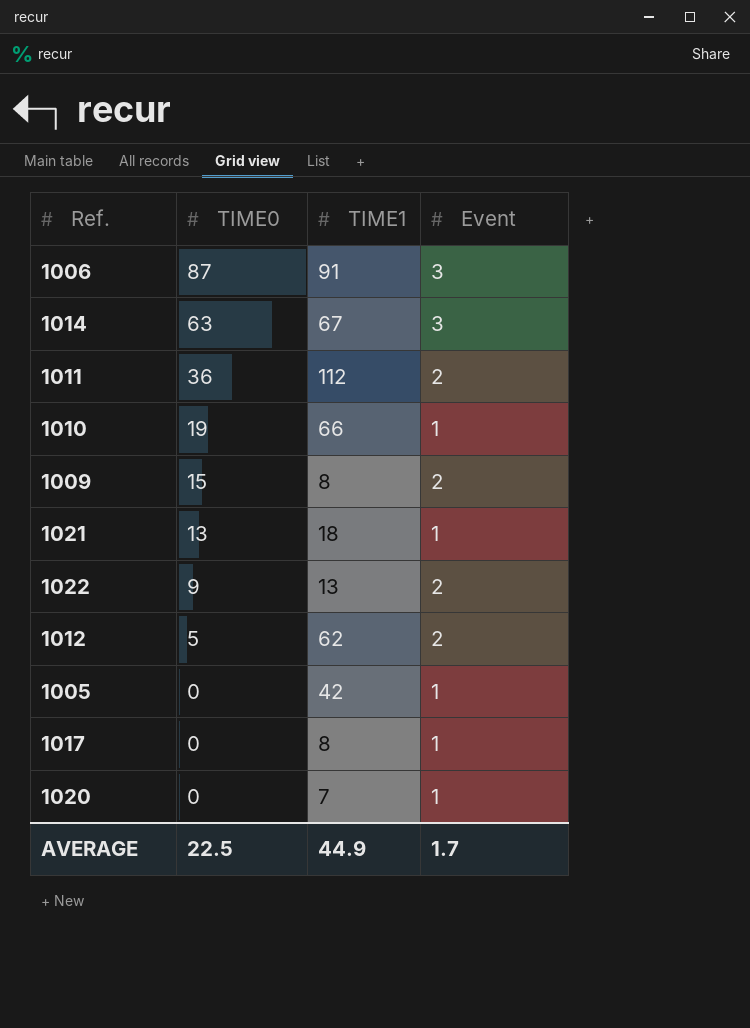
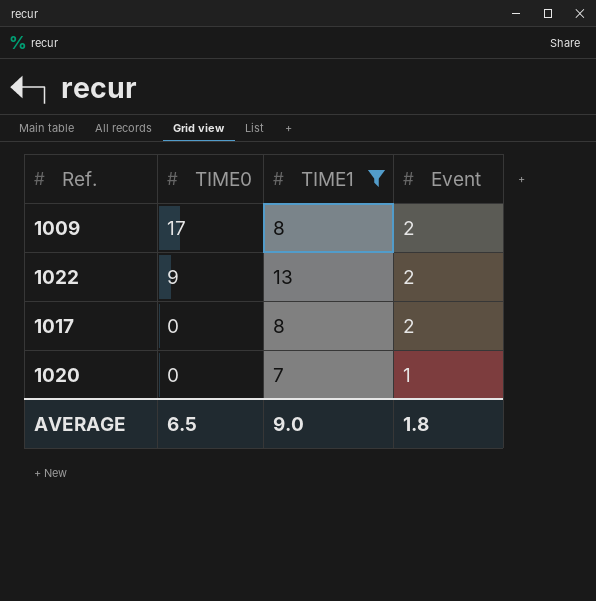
filter: none -> TIME1 <= 13
1009 | TIME0: 15 -> 17
1017 | Event: 1 -> 2
AVERAGE | TIME0: 22.5 -> 6.5
AVERAGE | TIME1: 44.9 -> 9.0
AVERAGE | Event: 1.7 -> 1.8

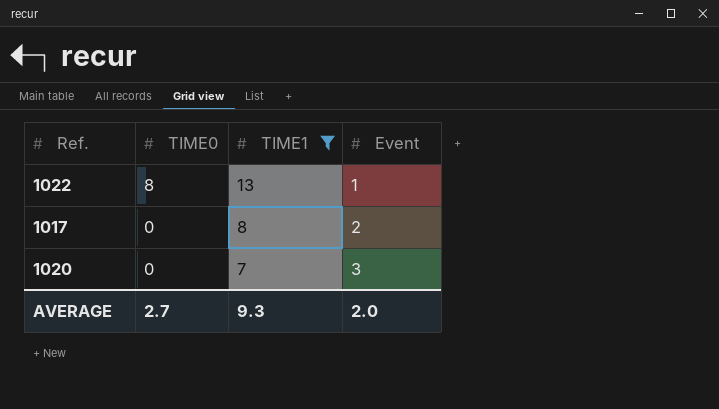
row 1009: 17 | 8 | 2 -> none
1022 | TIME0: 9 -> 8
1022 | Event: 2 -> 1
1020 | Event: 1 -> 3
AVERAGE | TIME0: 6.5 -> 2.7
AVERAGE | TIME1: 9.0 -> 9.3
AVERAGE | Event: 1.8 -> 2.0

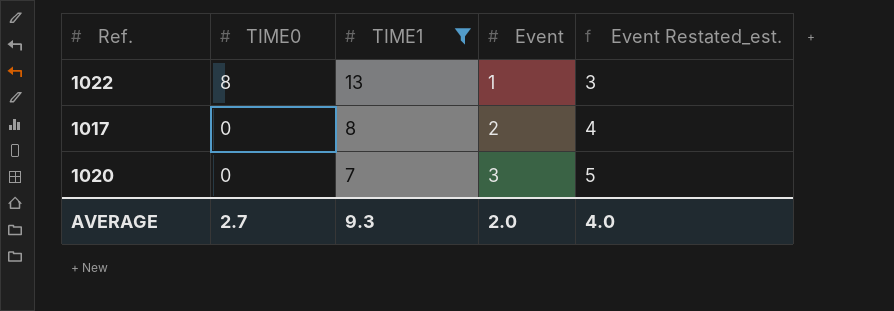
column Event Restated_est. | formula: none -> [Event] + 2

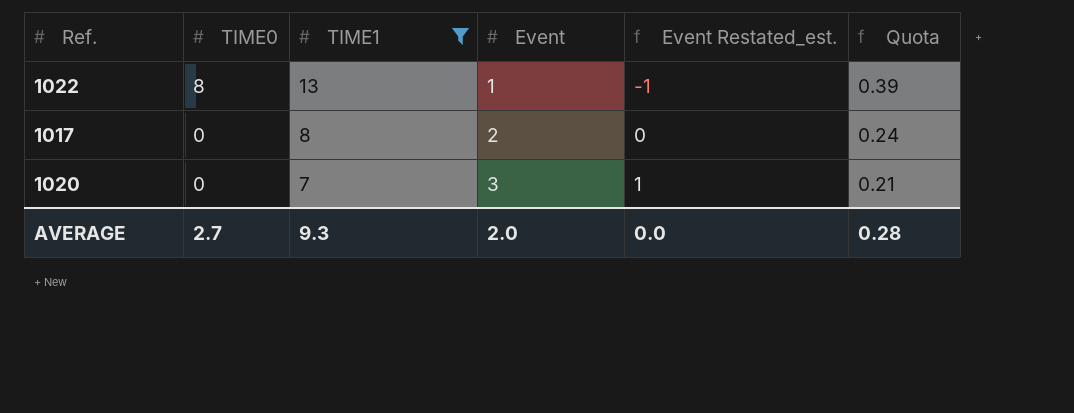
column Event Restated_est. | formula: [Event] + 2 -> [Event] - 2
column Quota | formula: none -> [TIME1] * 0.03
AVERAGE | Event Restated_est.: 4.0 -> 0.0

